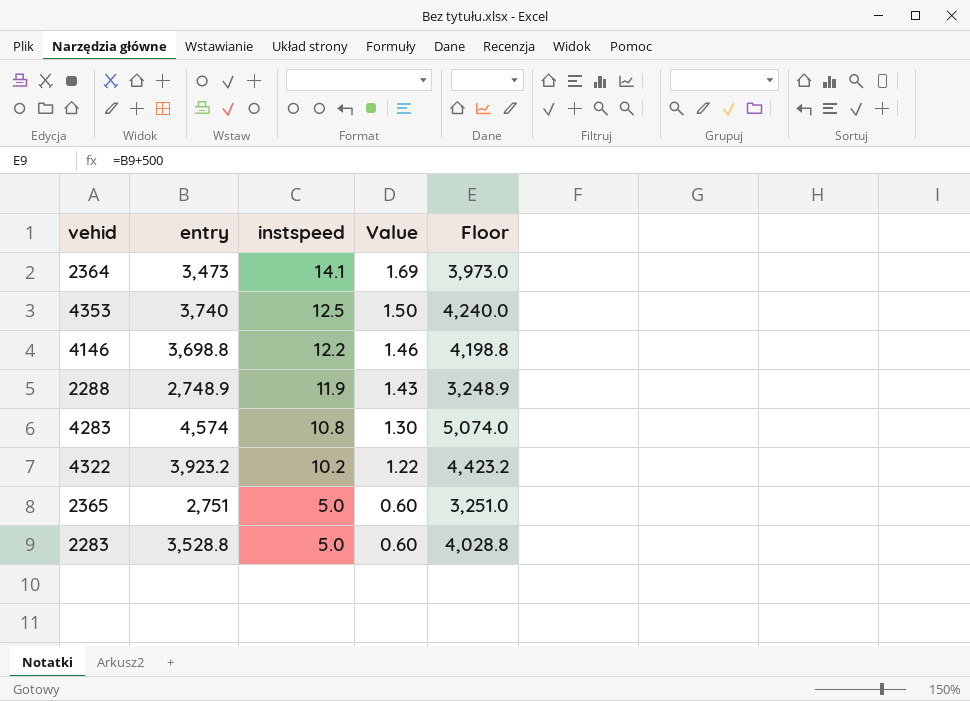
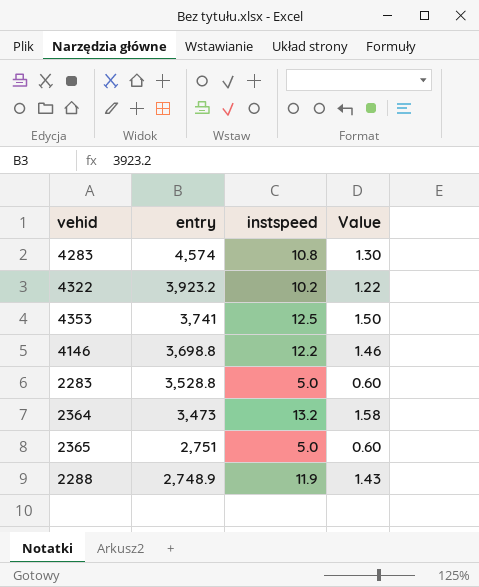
row order: instspeed descending -> entry descending
column Floor | formula: [entry] + 500 -> none
4353 | entry: 3,740 -> 3,741
2364 | instspeed: 14.1 -> 13.2
2364 | Value: 1.69 -> 1.58

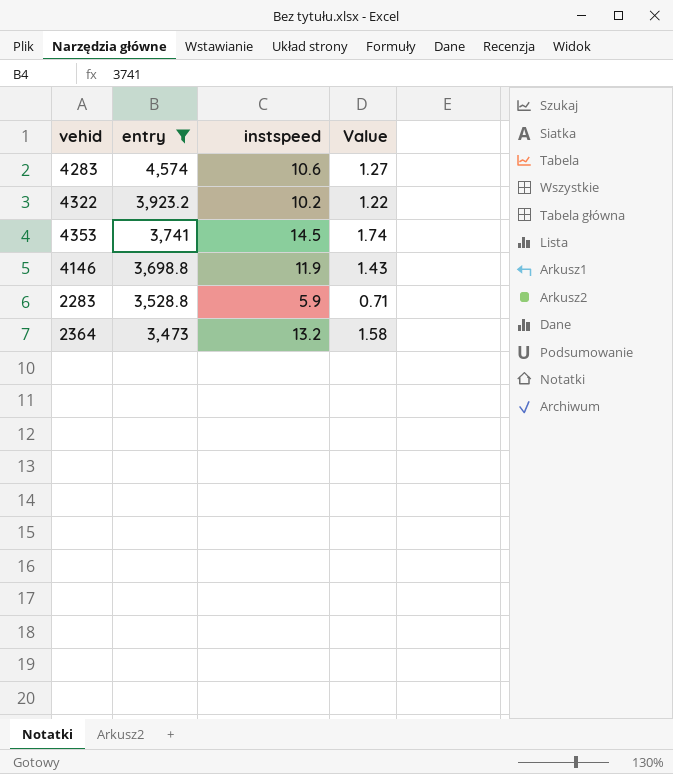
filter: none -> entry >= 3,473
4283 | instspeed: 10.8 -> 10.6
4283 | Value: 1.30 -> 1.27
4353 | instspeed: 12.5 -> 14.5
4353 | Value: 1.50 -> 1.74
4146 | instspeed: 12.2 -> 11.9
4146 | Value: 1.46 -> 1.43
2283 | instspeed: 5.0 -> 5.9
2283 | Value: 0.60 -> 0.71

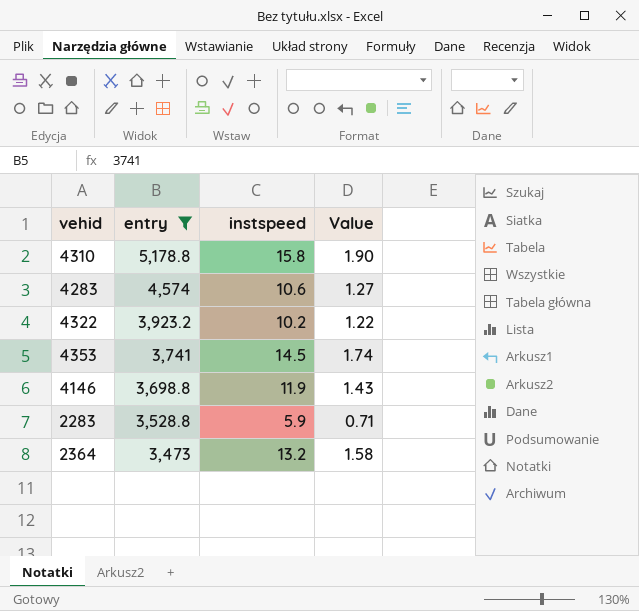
row 4310: none -> 5,178.8 | 15.8 | 1.90

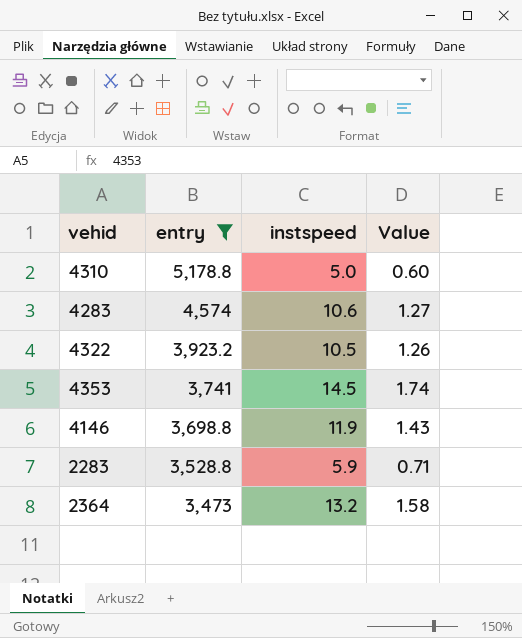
4310 | instspeed: 15.8 -> 5.0
4310 | Value: 1.90 -> 0.60
4322 | instspeed: 10.2 -> 10.5
4322 | Value: 1.22 -> 1.26

